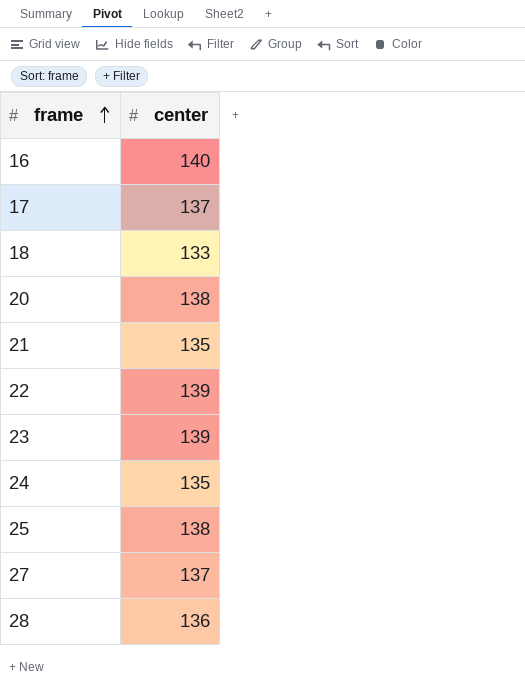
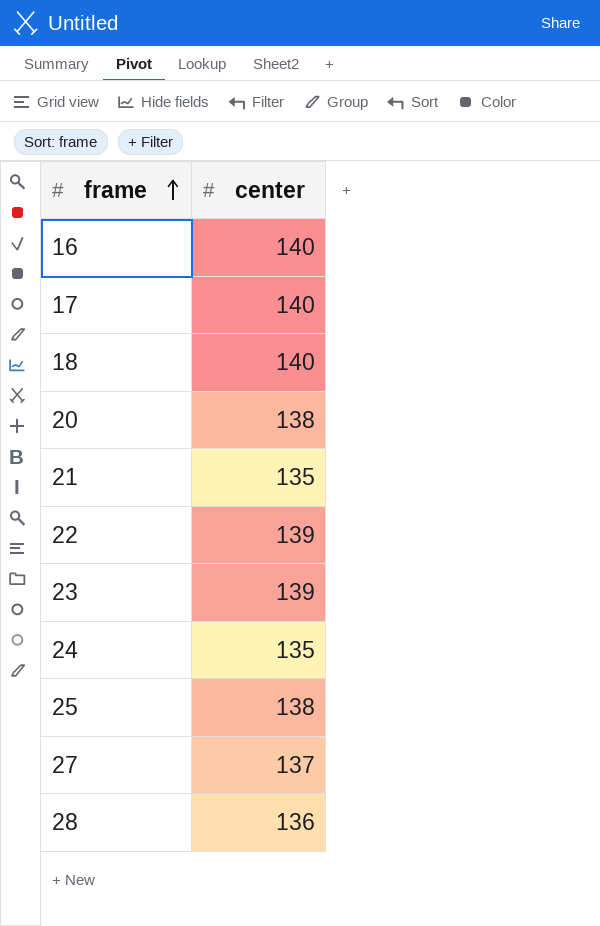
17 | center: 137 -> 140
18 | center: 133 -> 140

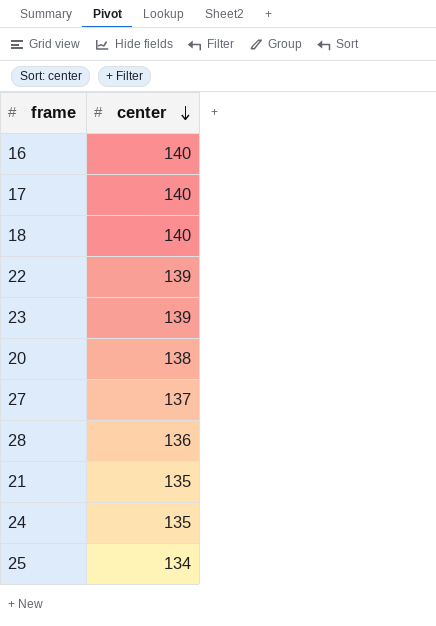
row order: frame ascending -> center descending
25 | center: 138 -> 134

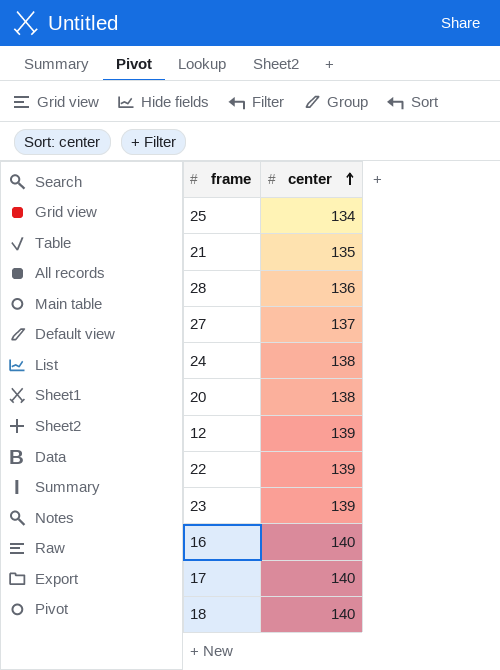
row order: center descending -> center ascending
24 | center: 135 -> 138
row 12: none -> 139

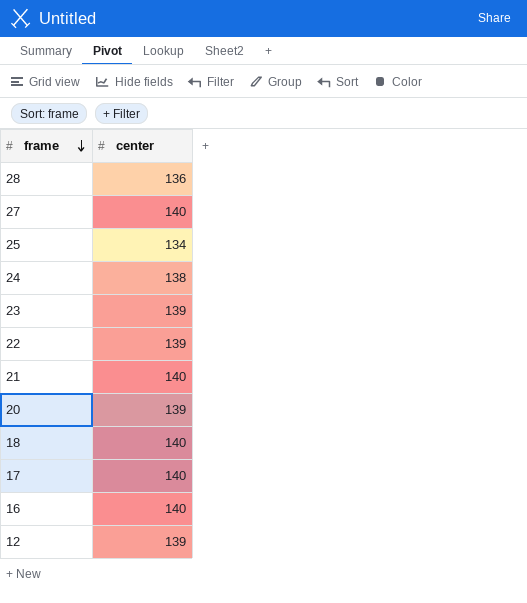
row order: center ascending -> frame descending
27 | center: 137 -> 140
21 | center: 135 -> 140
20 | center: 138 -> 139

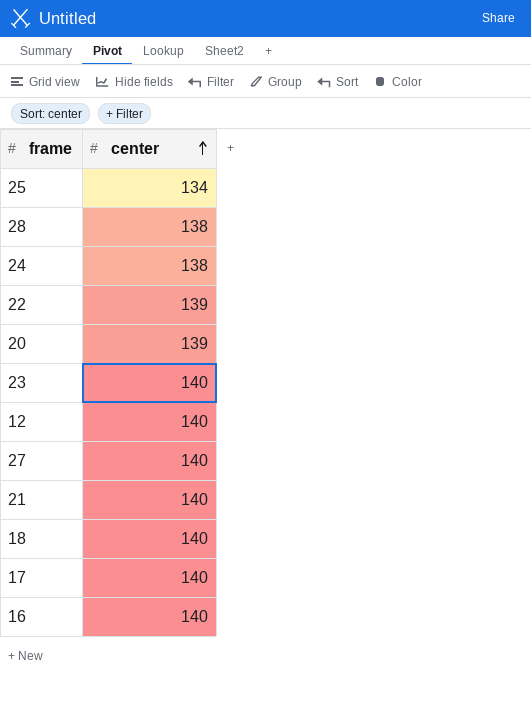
row order: frame descending -> center ascending
28 | center: 136 -> 138
23 | center: 139 -> 140
12 | center: 139 -> 140

